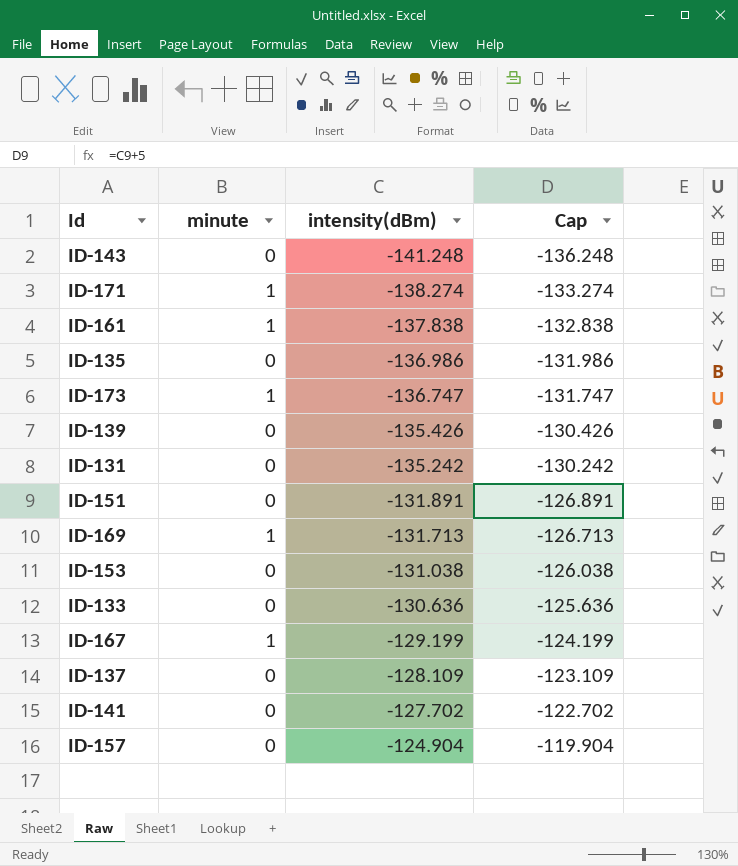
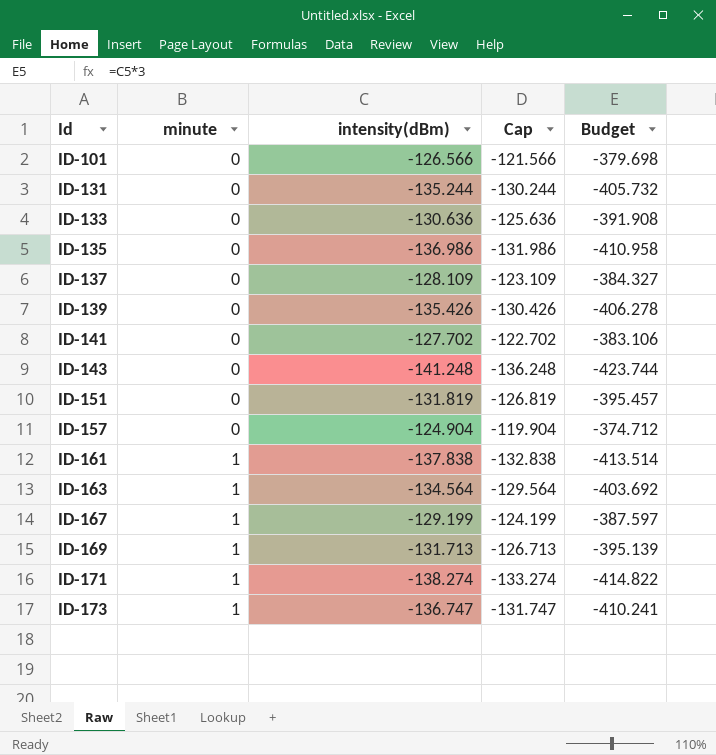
row order: intensity(dBm) ascending -> Id ascending
column Budget | formula: none -> [intensity(dBm)] * 3
row ID-153: 0 | -131.038 | -126.038 -> none
row ID-101: none -> 0 | -126.566 | -121.566 | -379.698
ID-131 | intensity(dBm): -135.242 -> -135.244
ID-131 | Cap: -130.242 -> -130.244
ID-151 | intensity(dBm): -131.891 -> -131.819
ID-151 | Cap: -126.891 -> -126.819
row ID-163: none -> 1 | -134.564 | -129.564 | -403.692

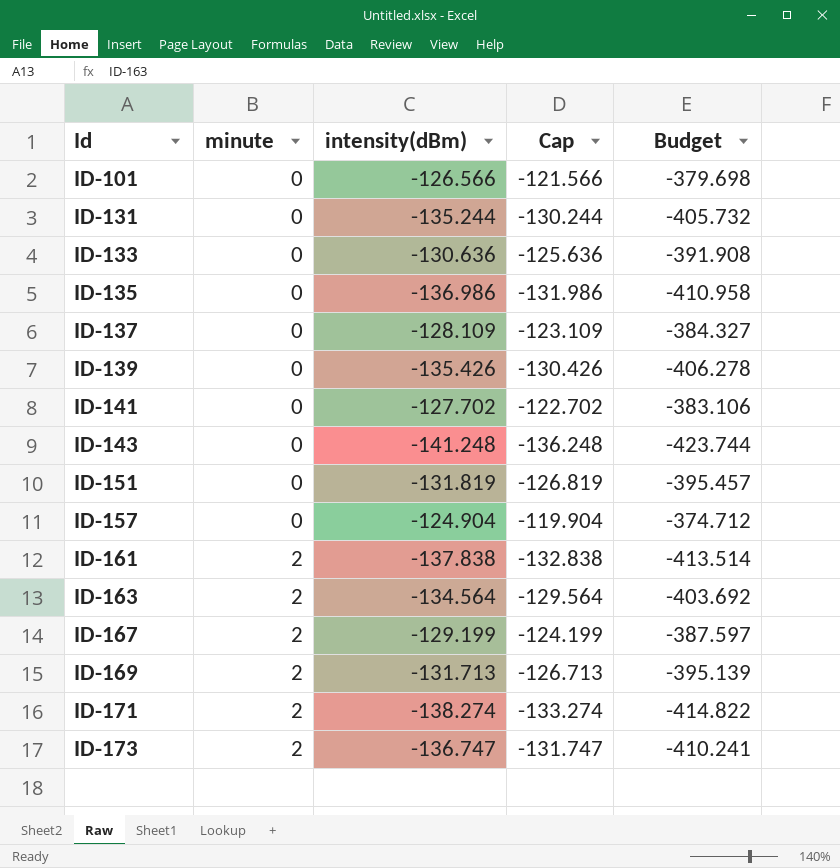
ID-161 | minute: 1 -> 2
ID-163 | minute: 1 -> 2
ID-167 | minute: 1 -> 2
ID-169 | minute: 1 -> 2
ID-171 | minute: 1 -> 2
ID-173 | minute: 1 -> 2

